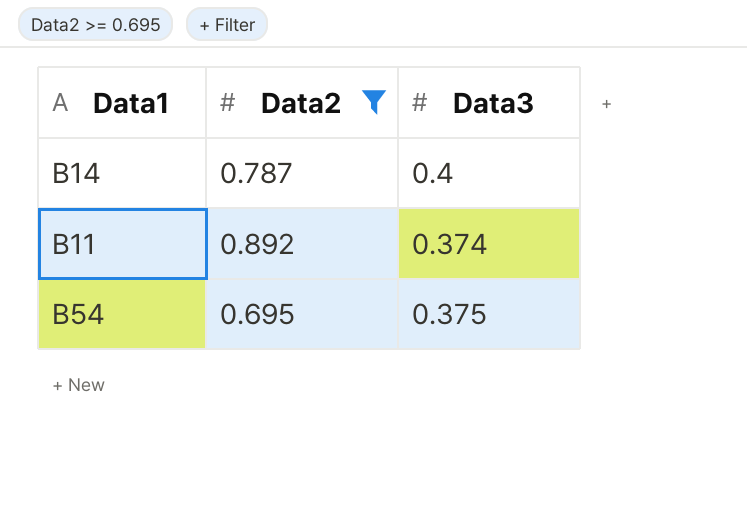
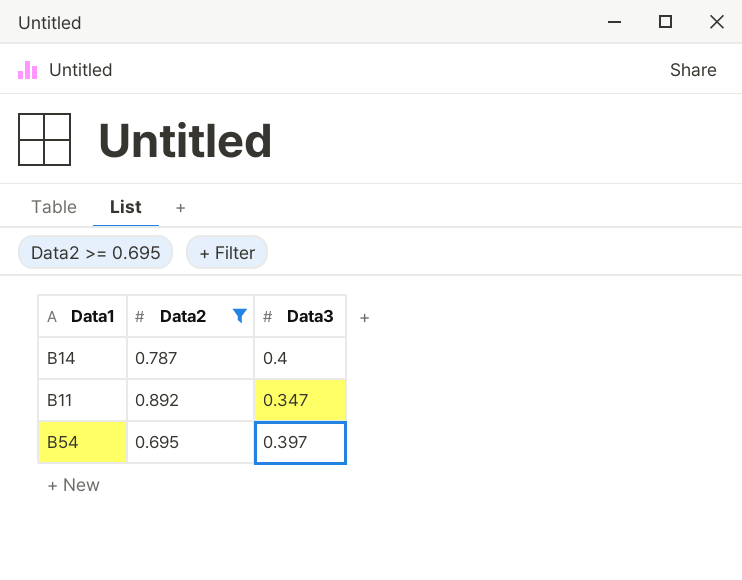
B11 | Data3: 0.374 -> 0.347
B54 | Data3: 0.375 -> 0.397

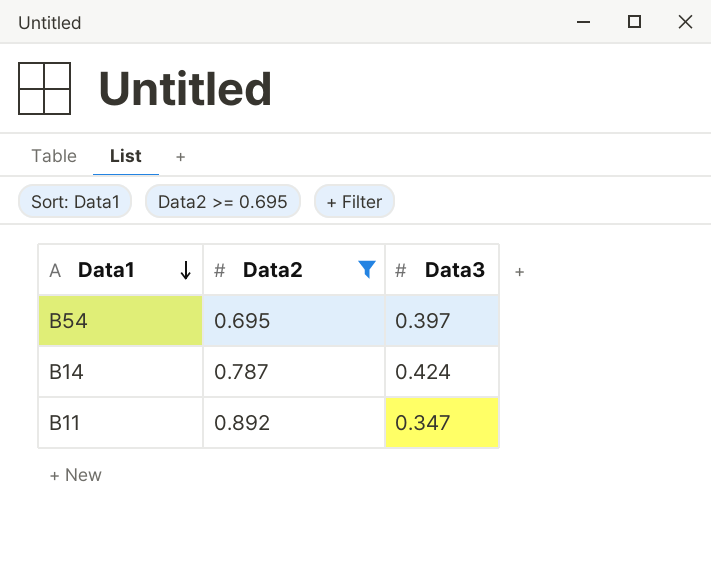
row order: none -> Data1 descending
B14 | Data3: 0.4 -> 0.424

